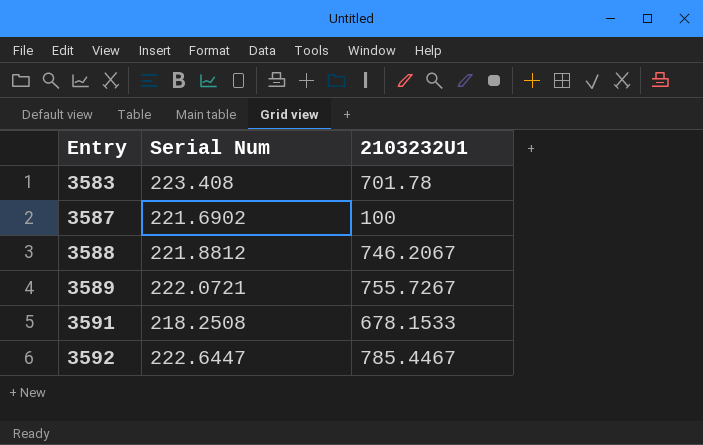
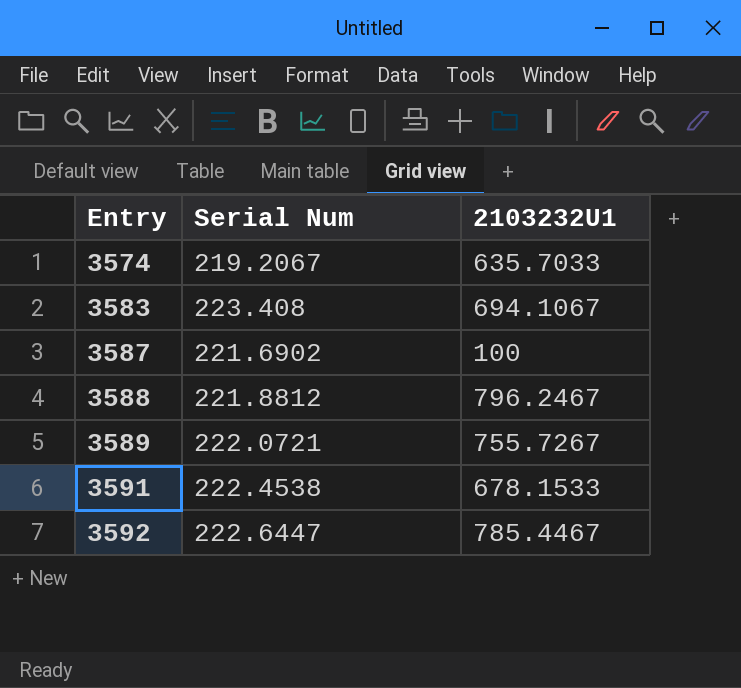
row 3574: none -> 219.2067 | 635.7033
3583 | 2103232U1: 701.78 -> 694.1067
3588 | 2103232U1: 746.2067 -> 796.2467
3591 | Serial Num: 218.2508 -> 222.4538

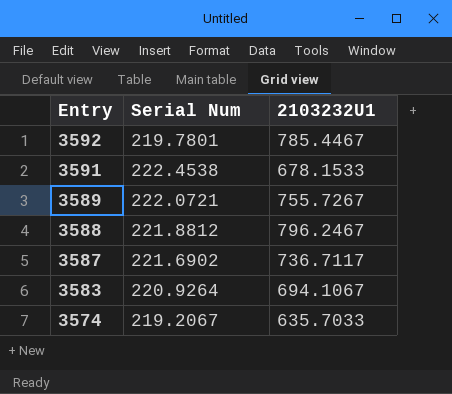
row order: Entry ascending -> Entry descending
3592 | Serial Num: 222.6447 -> 219.7801
3587 | 2103232U1: 100 -> 736.7117
3583 | Serial Num: 223.408 -> 220.9264

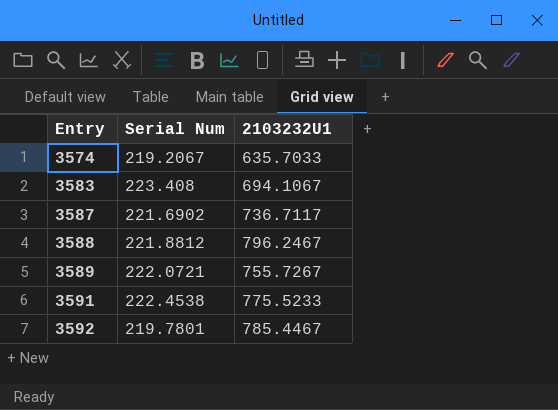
row order: Entry descending -> Entry ascending
3583 | Serial Num: 220.9264 -> 223.408
3591 | 2103232U1: 678.1533 -> 775.5233

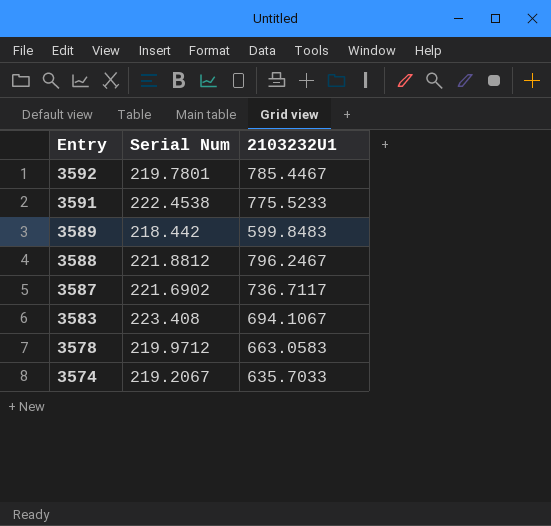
row order: Entry ascending -> Entry descending
3589 | Serial Num: 222.0721 -> 218.442
3589 | 2103232U1: 755.7267 -> 599.8483
row 3578: none -> 219.9712 | 663.0583

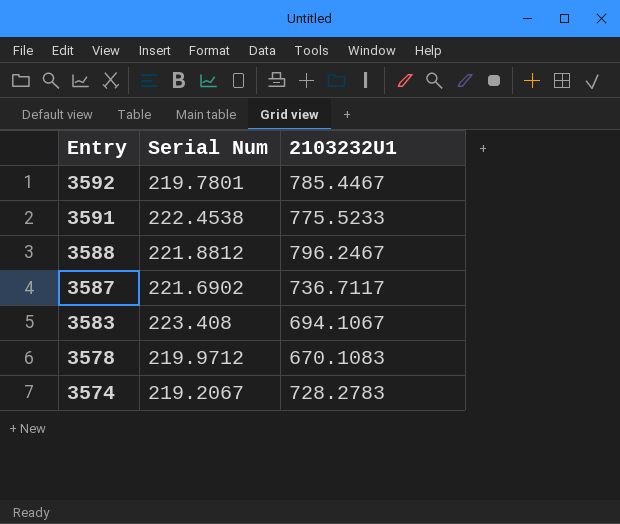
row 3589: 218.442 | 599.8483 -> none
3578 | 2103232U1: 663.0583 -> 670.1083
3574 | 2103232U1: 635.7033 -> 728.2783

